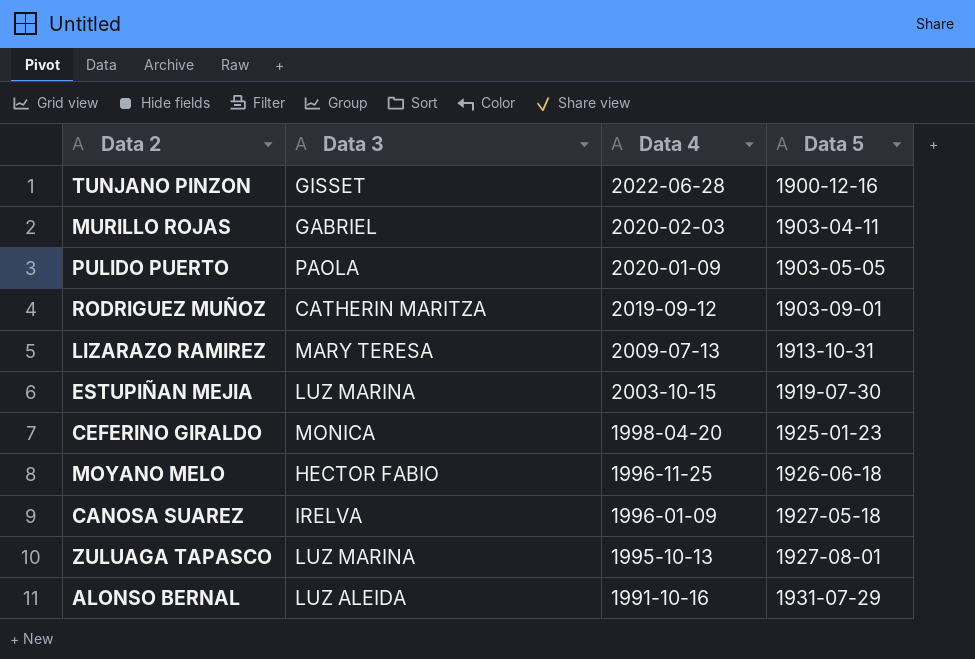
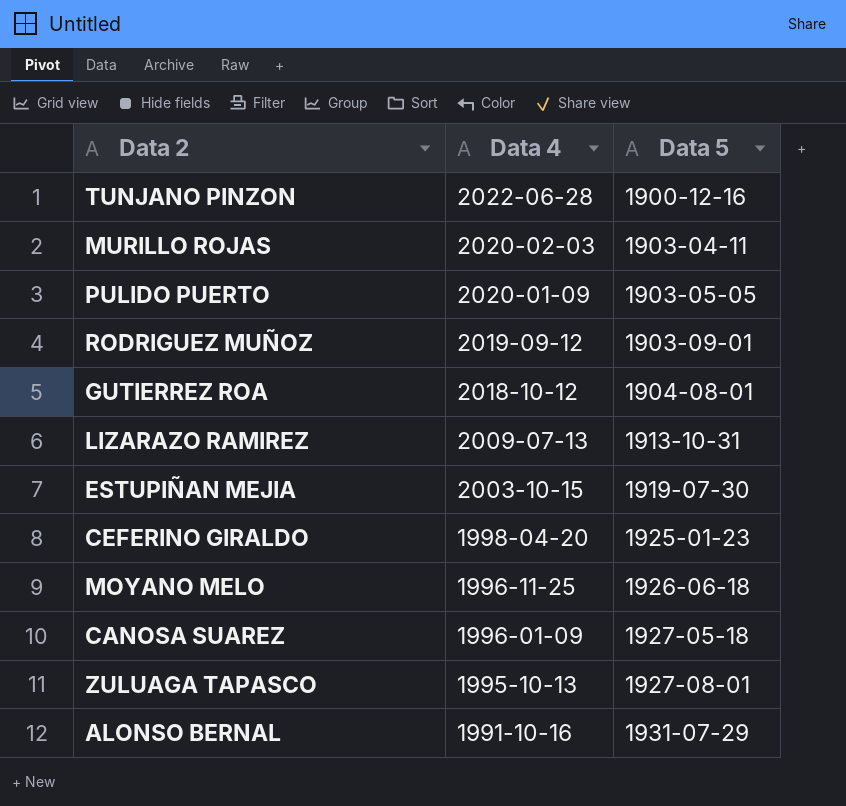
column Data 3 | position: 2 -> none
row GUTIERREZ ROA: none -> 2018-10-12 | 1904-08-01

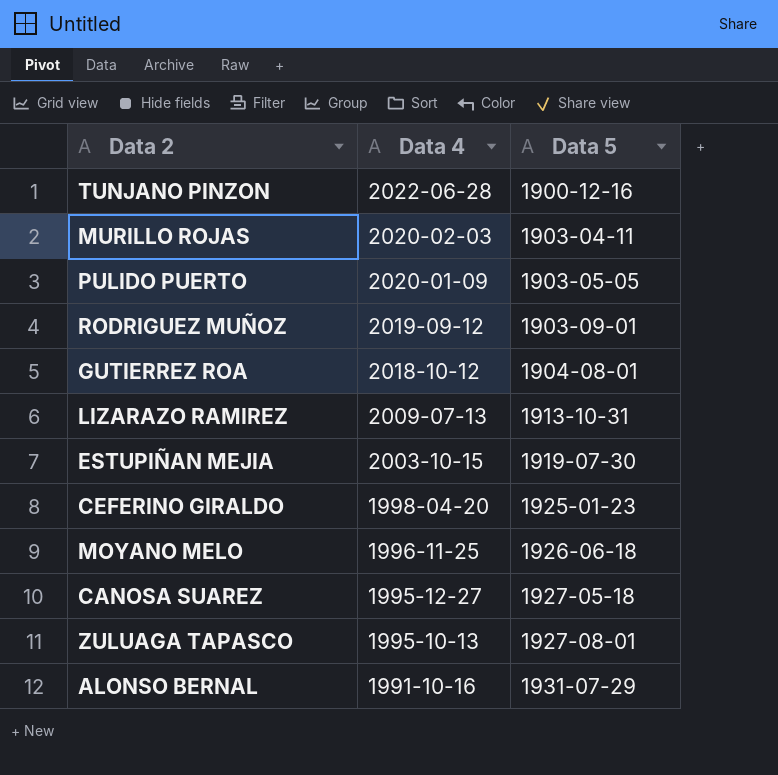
CANOSA SUAREZ | Data 4: 1996-01-09 -> 1995-12-27

